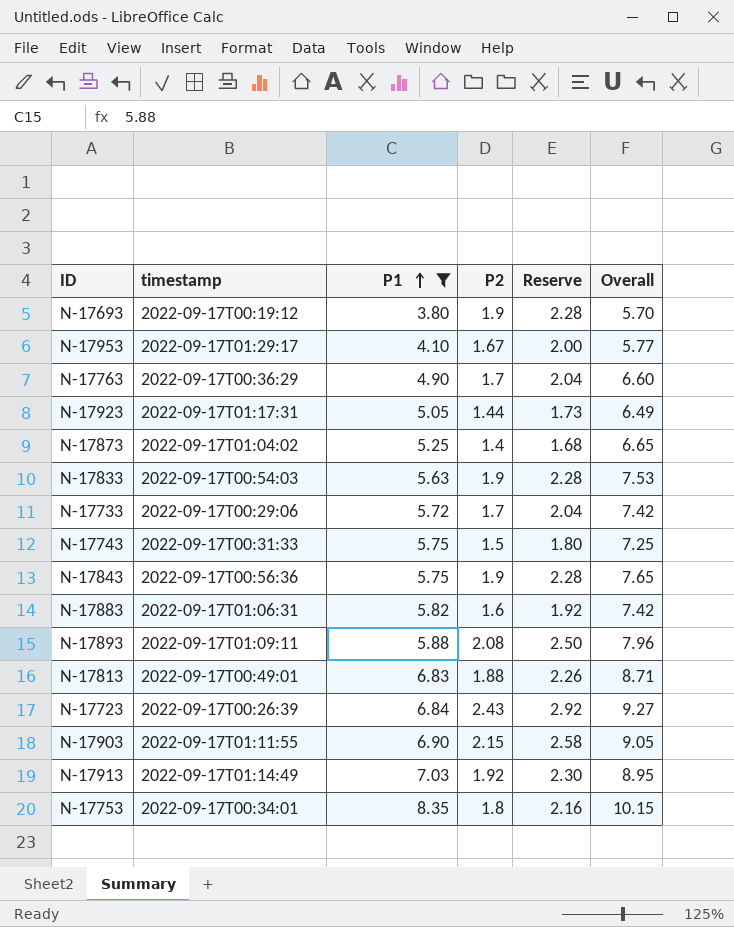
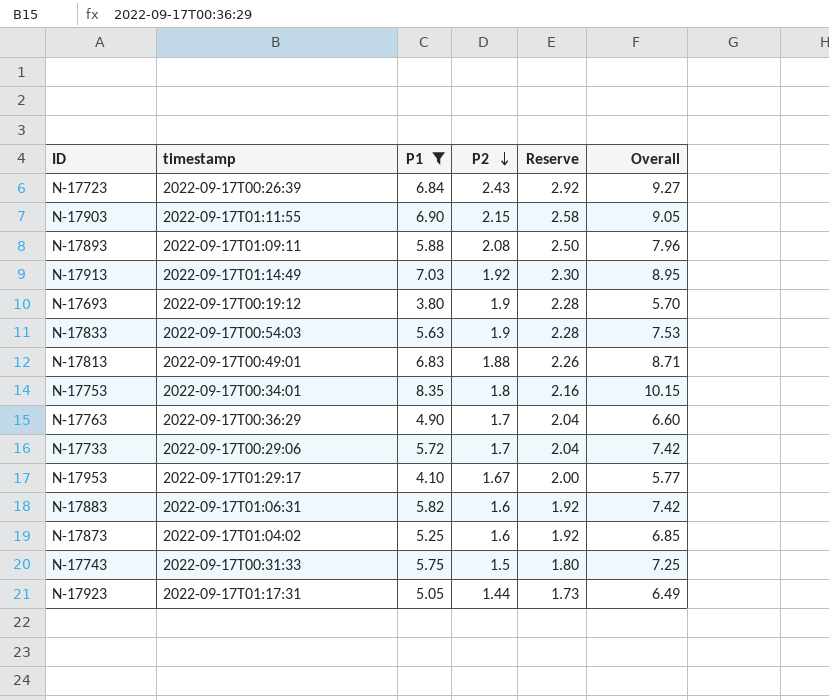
row order: P1 ascending -> P2 descending
row N-17843: 2022-09-17T00:56:36 | 5.75 | 1.9 | 2.28 | 7.65 -> none
N-17873 | P2: 1.4 -> 1.6
N-17873 | Reserve: 1.68 -> 1.92
N-17873 | Overall: 6.65 -> 6.85

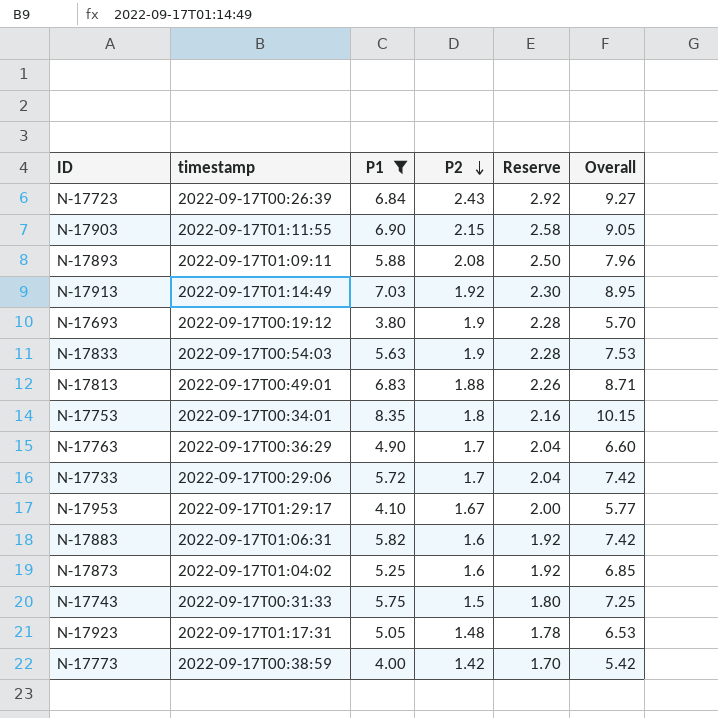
N-17923 | P2: 1.44 -> 1.48
N-17923 | Reserve: 1.73 -> 1.78
N-17923 | Overall: 6.49 -> 6.53
row N-17773: none -> 2022-09-17T00:38:59 | 4.00 | 1.42 | 1.70 | 5.42

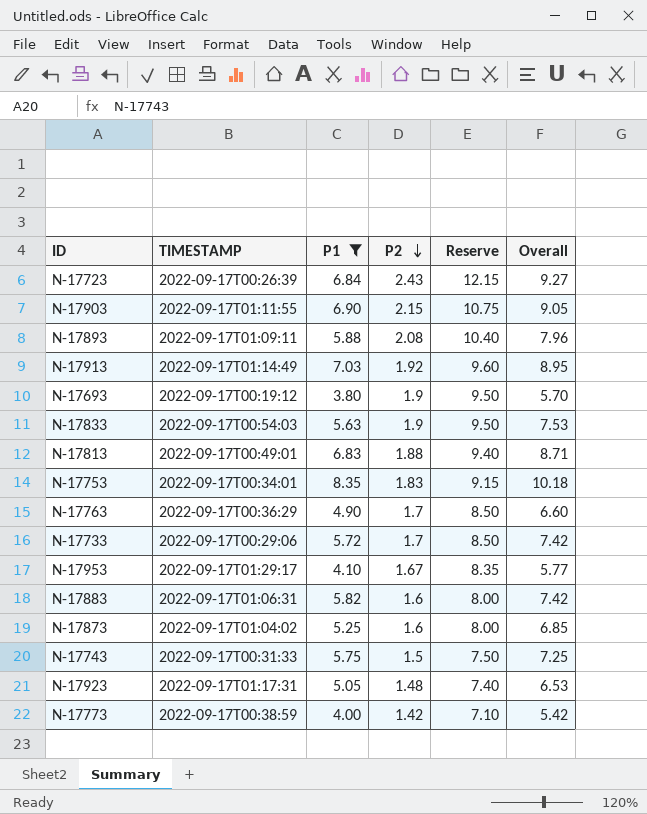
column name: timestamp -> TIMESTAMP
column Reserve | formula: [P2] * 1.2 -> [P2] * 5
N-17753 | P2: 1.8 -> 1.83
N-17753 | Overall: 10.15 -> 10.18

